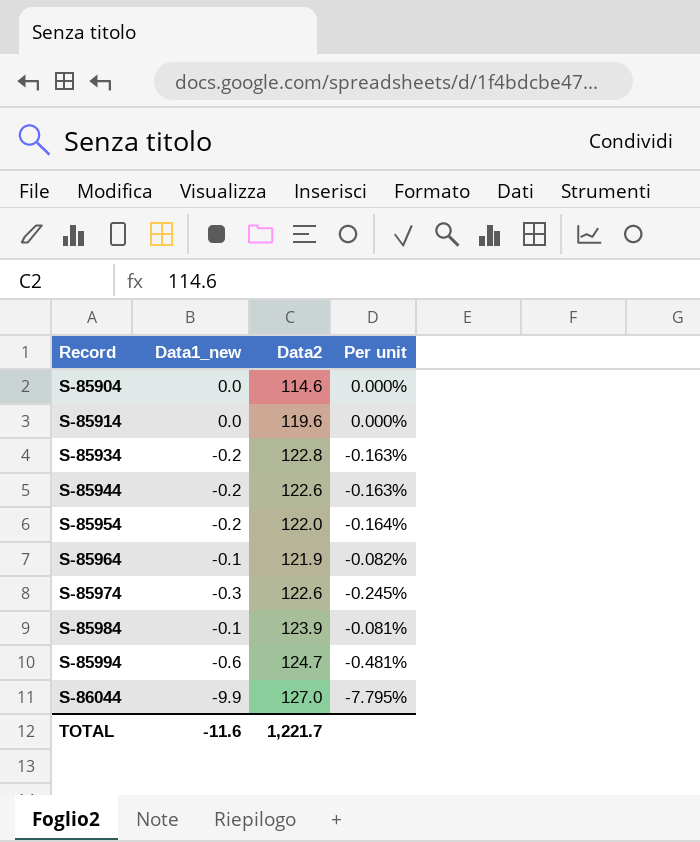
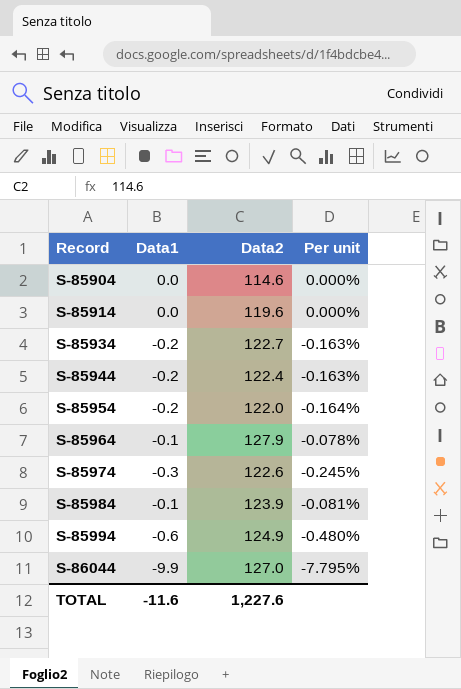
column name: Data1_new -> Data1
S-85934 | Data2: 122.8 -> 122.7
S-85944 | Data2: 122.6 -> 122.4
S-85964 | Data2: 121.9 -> 127.9
S-85964 | Per unit: -0.082% -> -0.078%
S-85994 | Data2: 124.7 -> 124.9
S-85994 | Per unit: -0.481% -> -0.480%
TOTAL | Data2: 1,221.7 -> 1,227.6

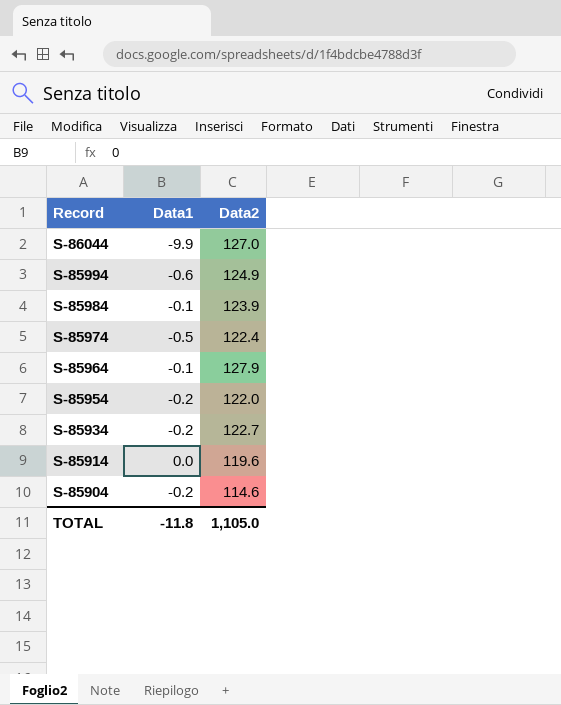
row order: Record ascending -> Record descending
column Per unit | formula: [Data1] / [Data2] -> none
row S-85944: -0.2 | 122.4 | -0.163% -> none
S-85974 | Data1: -0.3 -> -0.5
S-85974 | Data2: 122.6 -> 122.4
S-85904 | Data1: 0.0 -> -0.2
TOTAL | Data1: -11.6 -> -11.8
TOTAL | Data2: 1,227.6 -> 1,105.0

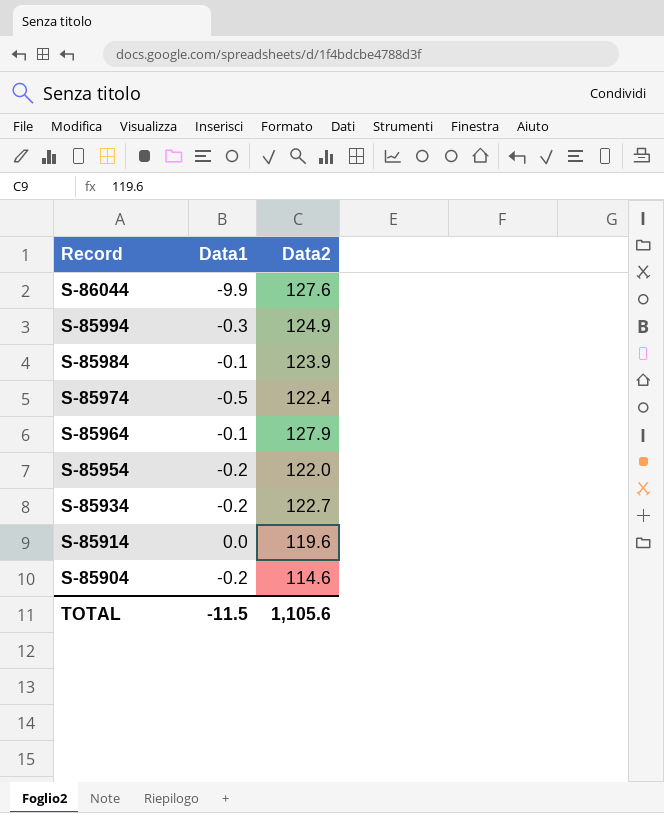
S-86044 | Data2: 127.0 -> 127.6
S-85994 | Data1: -0.6 -> -0.3
TOTAL | Data1: -11.8 -> -11.5
TOTAL | Data2: 1,105.0 -> 1,105.6

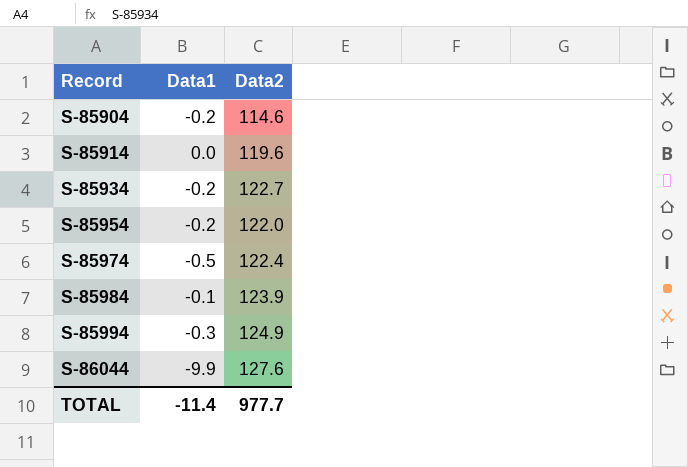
row order: Record descending -> Record ascending
row S-85964: -0.1 | 127.9 -> none
TOTAL | Data1: -11.5 -> -11.4
TOTAL | Data2: 1,105.6 -> 977.7

